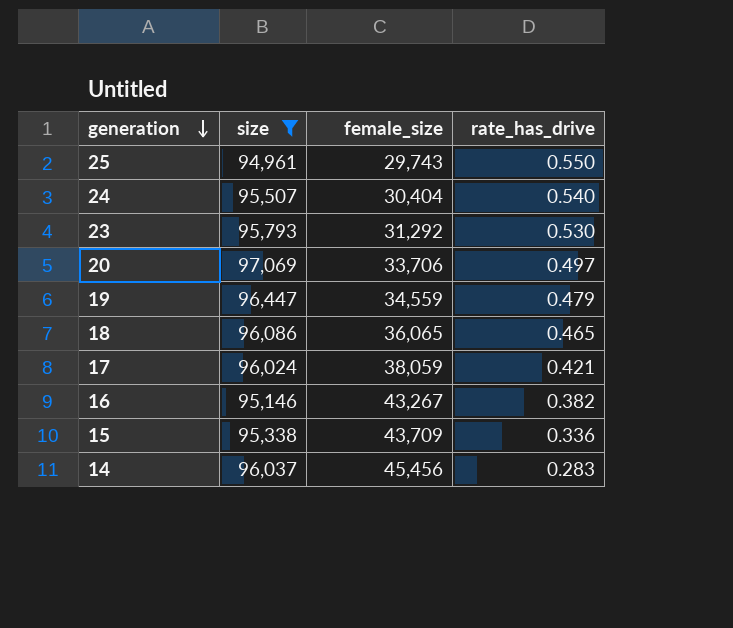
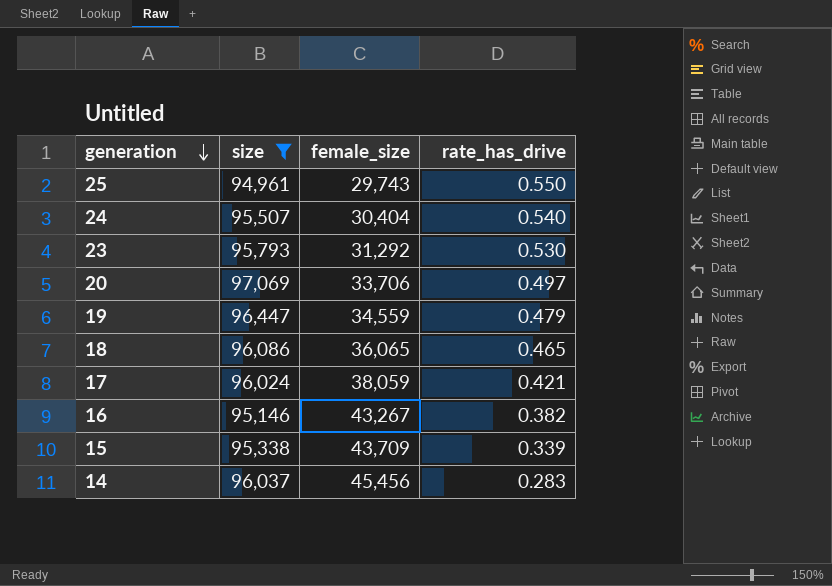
15 | rate_has_drive: 0.336 -> 0.339

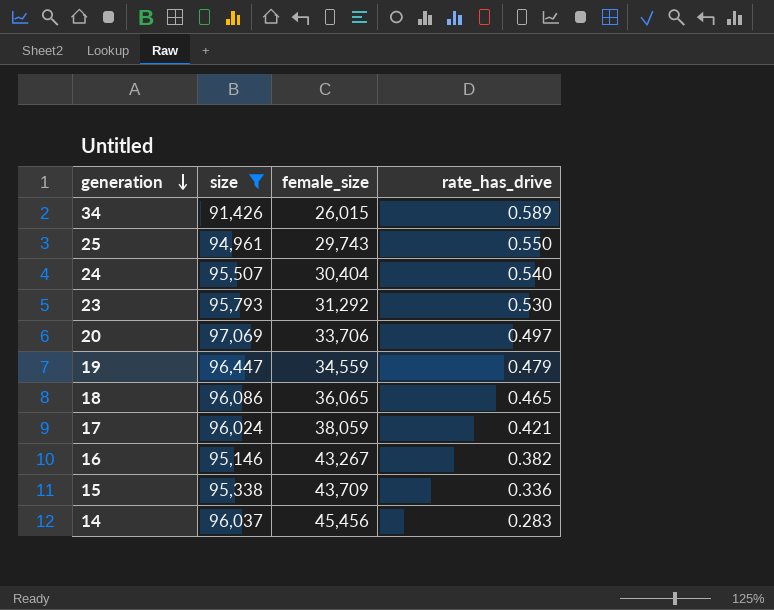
row 34: none -> 91,426 | 26,015 | 0.589
15 | rate_has_drive: 0.339 -> 0.336

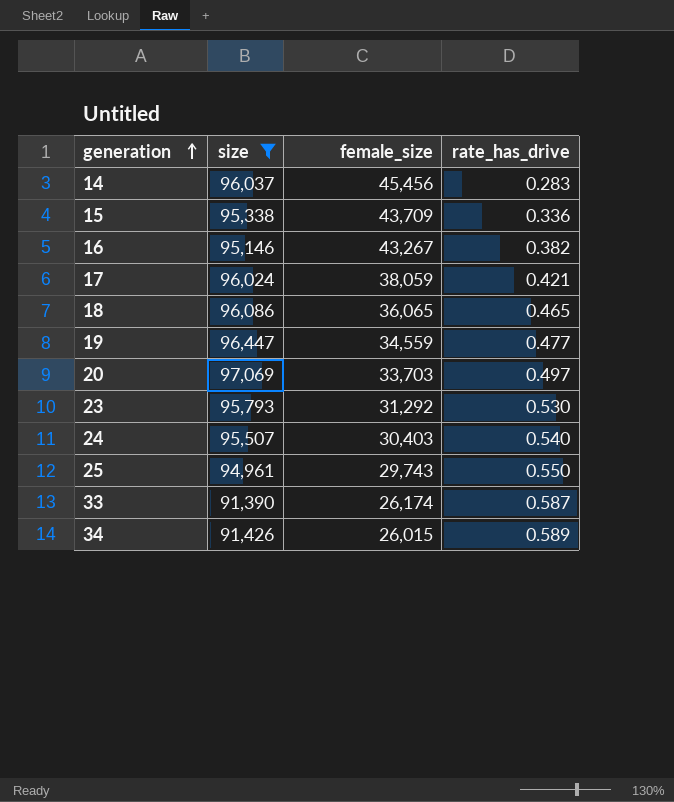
row order: generation descending -> generation ascending
19 | rate_has_drive: 0.479 -> 0.477
20 | female_size: 33,706 -> 33,703
24 | female_size: 30,404 -> 30,403
row 33: none -> 91,390 | 26,174 | 0.587

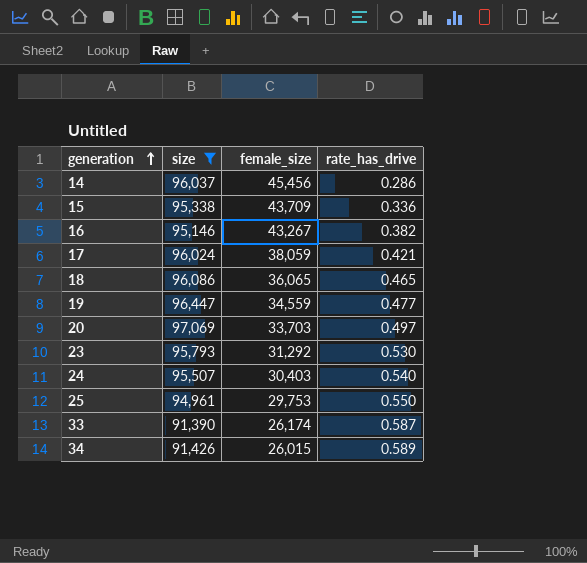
14 | rate_has_drive: 0.283 -> 0.286
25 | female_size: 29,743 -> 29,753

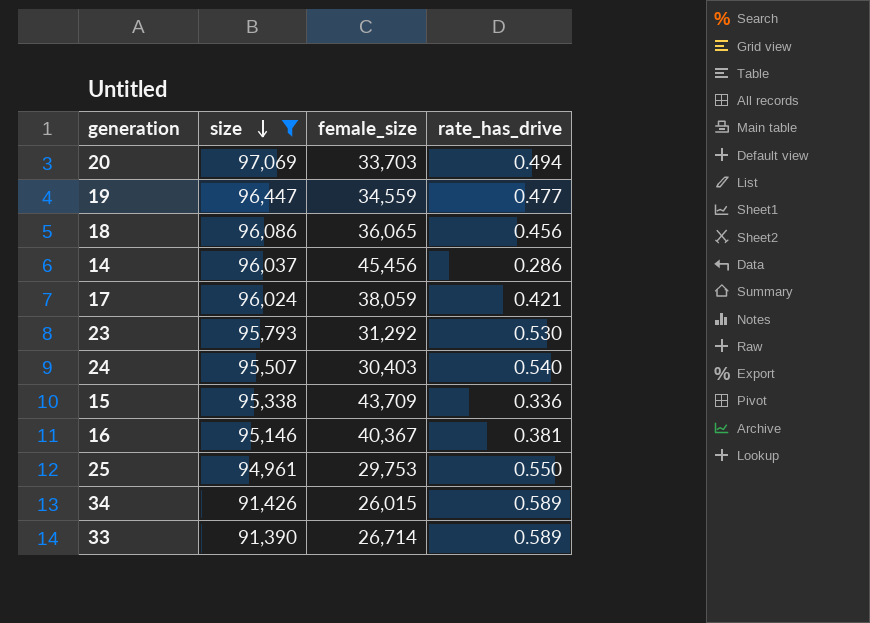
row order: generation ascending -> size descending
20 | rate_has_drive: 0.497 -> 0.494
18 | rate_has_drive: 0.465 -> 0.456
16 | female_size: 43,267 -> 40,367
16 | rate_has_drive: 0.382 -> 0.381
33 | female_size: 26,174 -> 26,714
33 | rate_has_drive: 0.587 -> 0.589

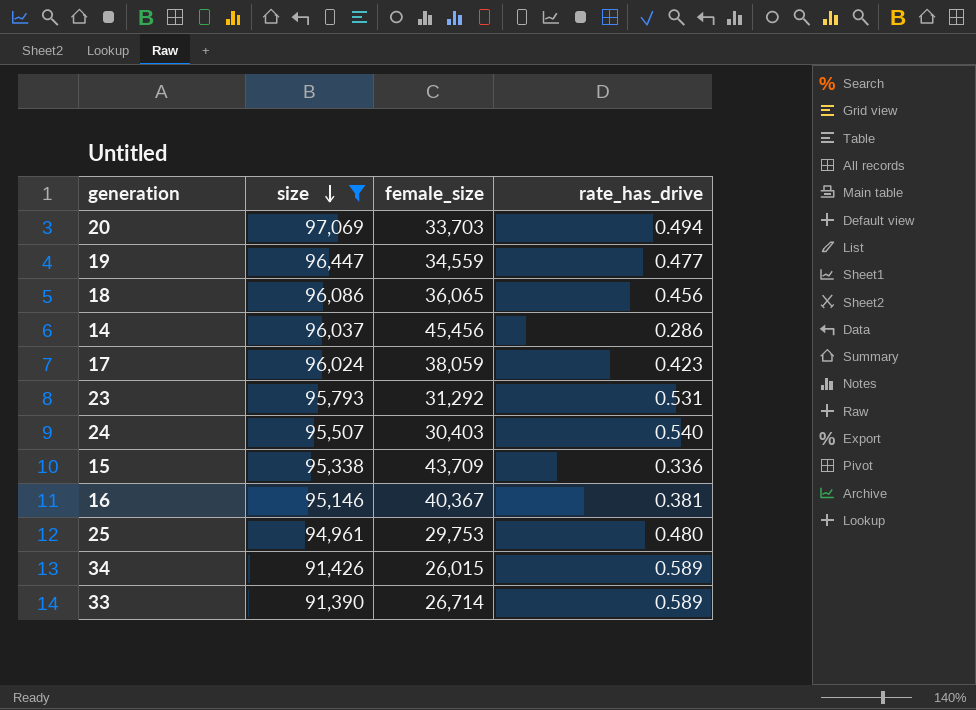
17 | rate_has_drive: 0.421 -> 0.423
23 | rate_has_drive: 0.530 -> 0.531
25 | rate_has_drive: 0.550 -> 0.480

